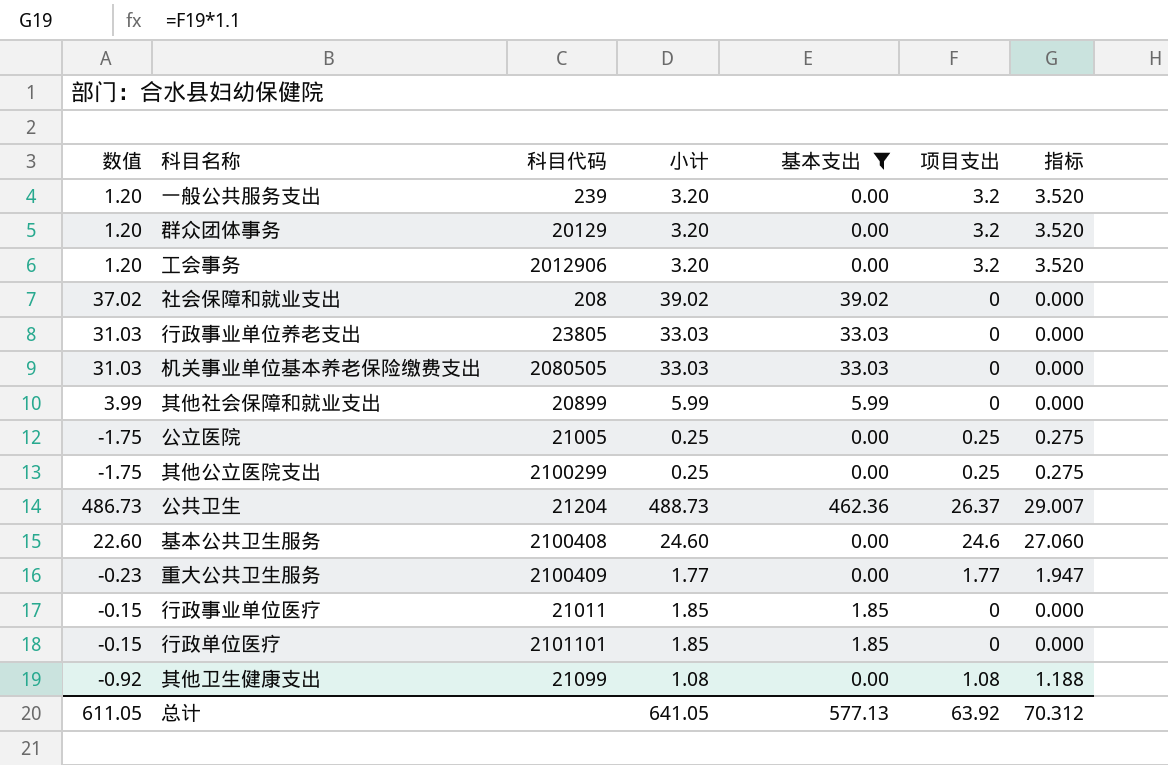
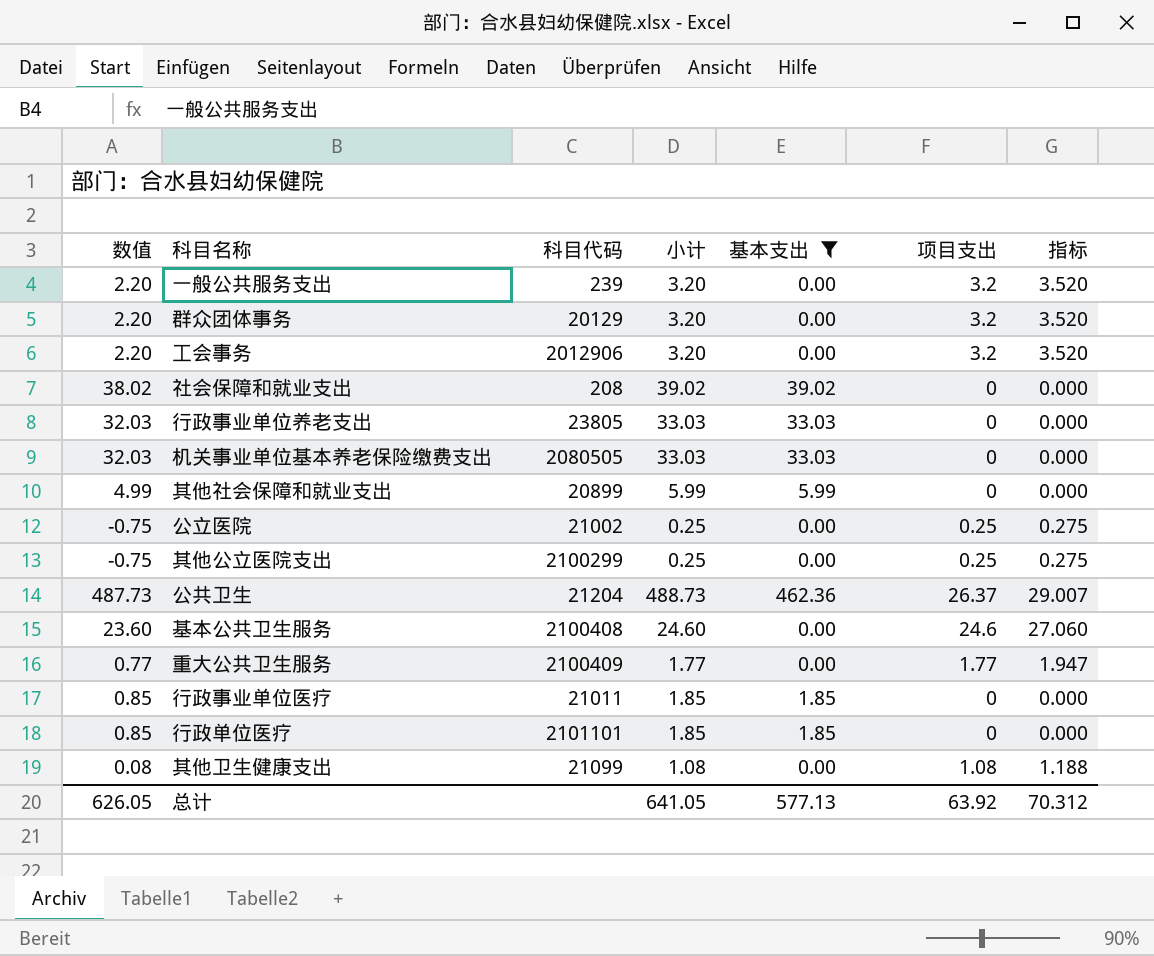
column 数值 | formula: [小计] - 2 -> [小计] - 1
公立医院 | 科目代码: 21005 -> 21002
总计 | 数值: 611.05 -> 626.05

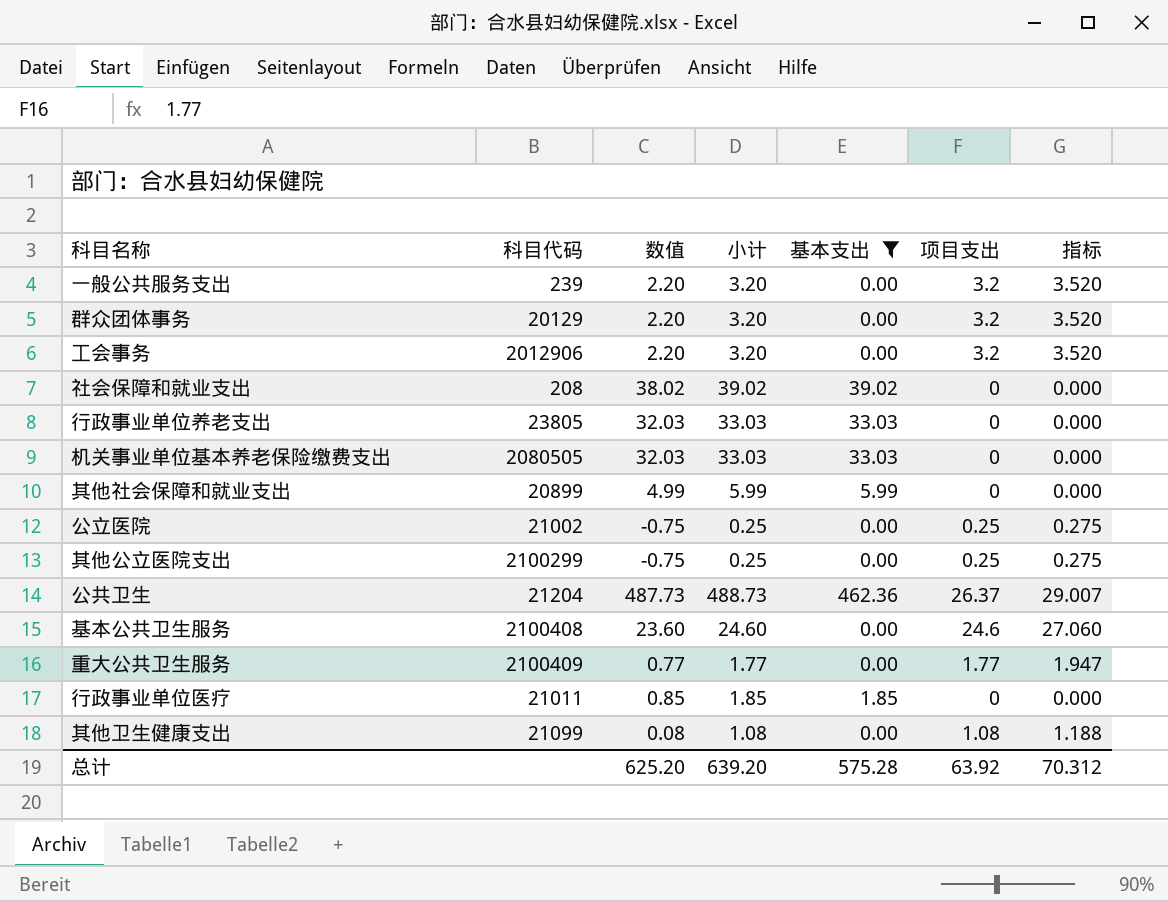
column 数值 | position: 1 -> 3
row 行政单位医疗: 0.85 | 2101101 | 1.85 | 1.85 | 0 | 0.000 -> none
总计 | 数值: 626.05 -> 625.20
总计 | 小计: 641.05 -> 639.20
总计 | 基本支出: 577.13 -> 575.28

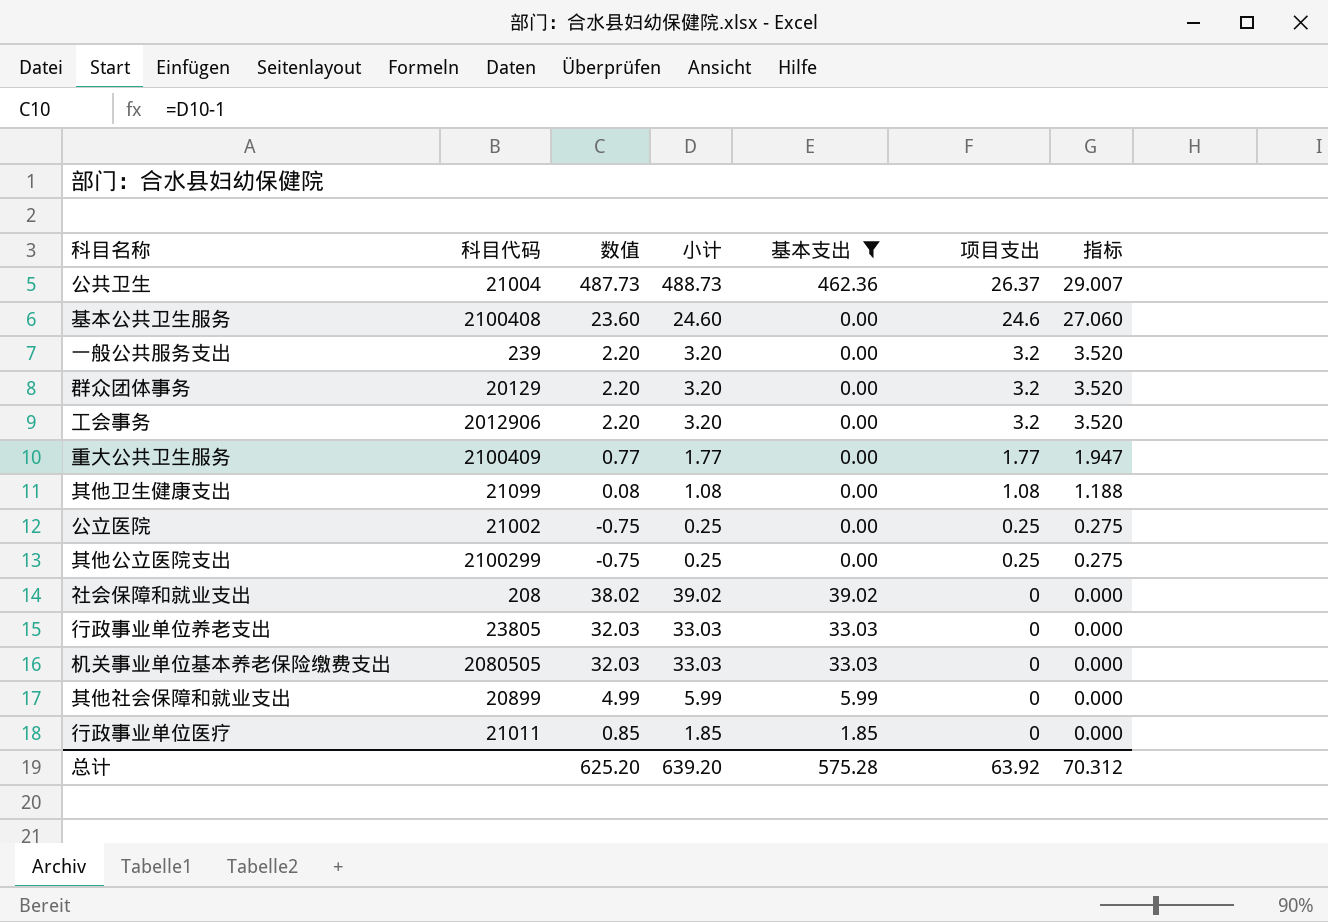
row order: none -> 项目支出 descending
公共卫生 | 科目代码: 21204 -> 21004

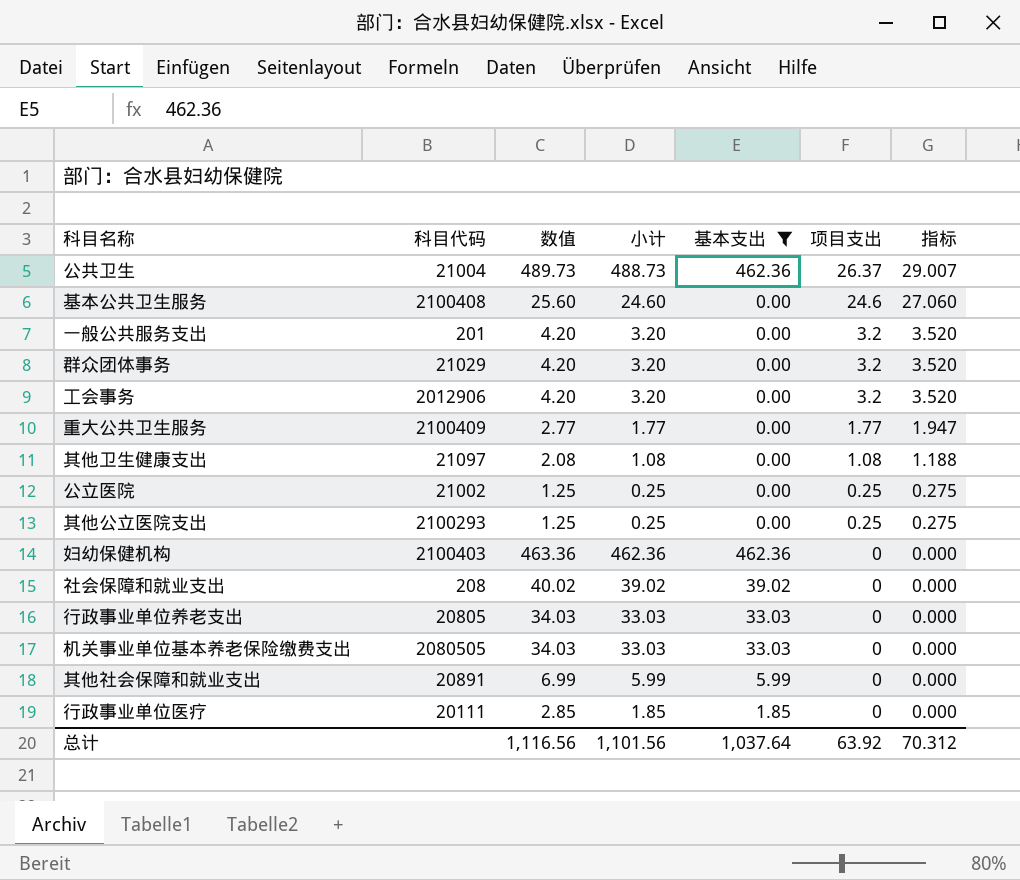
column 数值 | formula: [小计] - 1 -> [小计] + 1
一般公共服务支出 | 科目代码: 239 -> 201
群众团体事务 | 科目代码: 20129 -> 21029
其他卫生健康支出 | 科目代码: 21099 -> 21097
其他公立医院支出 | 科目代码: 2100299 -> 2100293
row 妇幼保健机构: none -> 2100403 | 463.36 | 462.36 | 462.36 | 0 | 0.000
行政事业单位养老支出 | 科目代码: 23805 -> 20805
其他社会保障和就业支出 | 科目代码: 20899 -> 20891
行政事业单位医疗 | 科目代码: 21011 -> 20111
总计 | 数值: 625.20 -> 1,116.56
总计 | 小计: 639.20 -> 1,101.56
总计 | 基本支出: 575.28 -> 1,037.64

